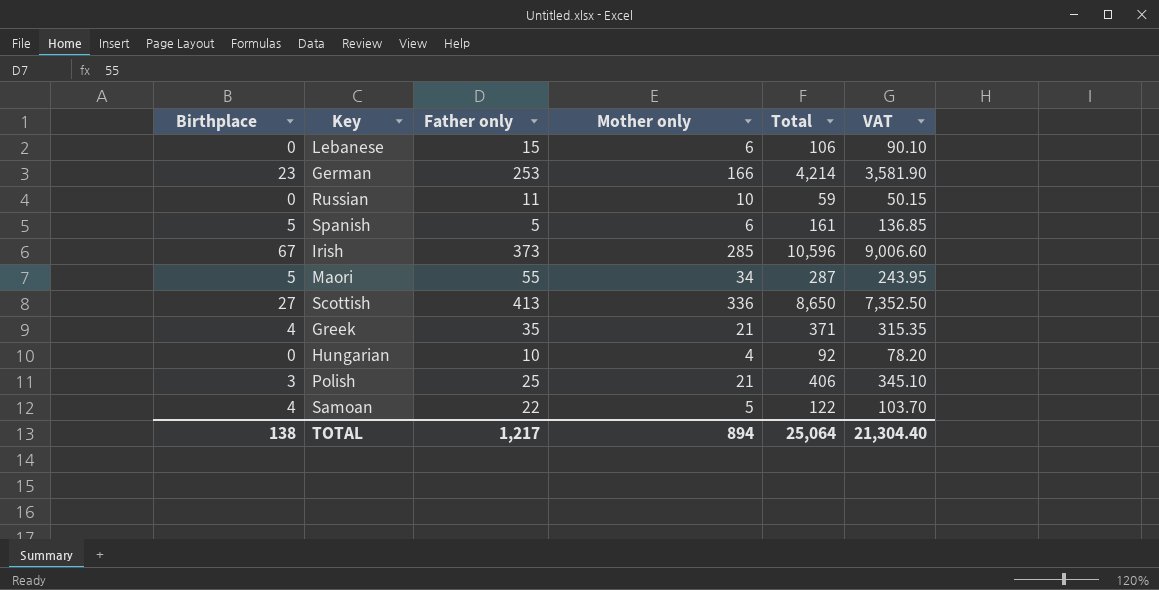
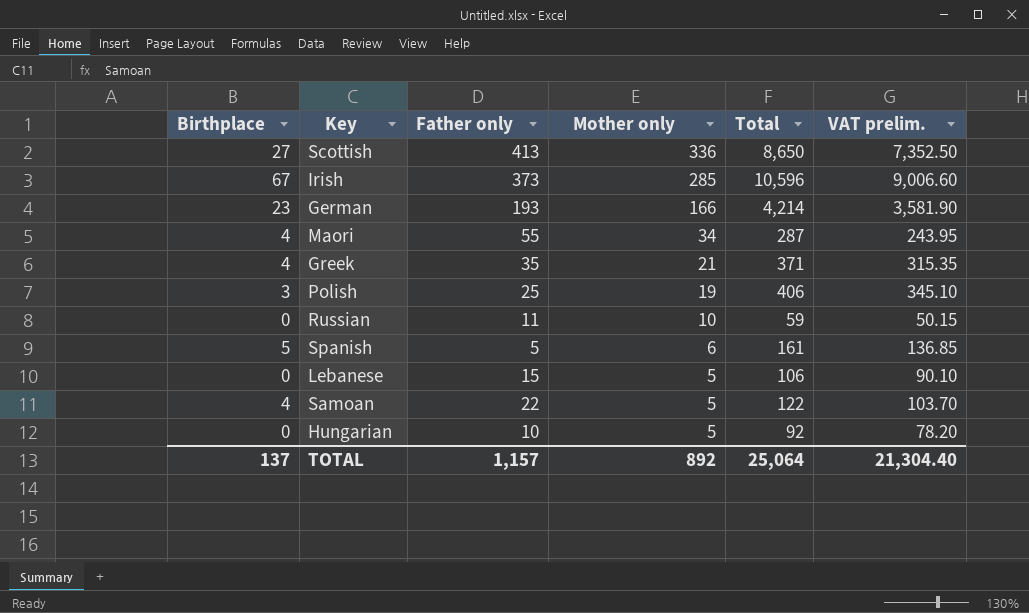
row order: none -> Mother only descending
column name: VAT -> VAT prelim.
German | Father only: 253 -> 193
Maori | Birthplace: 5 -> 4
Polish | Mother only: 21 -> 19
Lebanese | Mother only: 6 -> 5
Hungarian | Mother only: 4 -> 5
TOTAL | Birthplace: 138 -> 137
TOTAL | Father only: 1,217 -> 1,157
TOTAL | Mother only: 894 -> 892

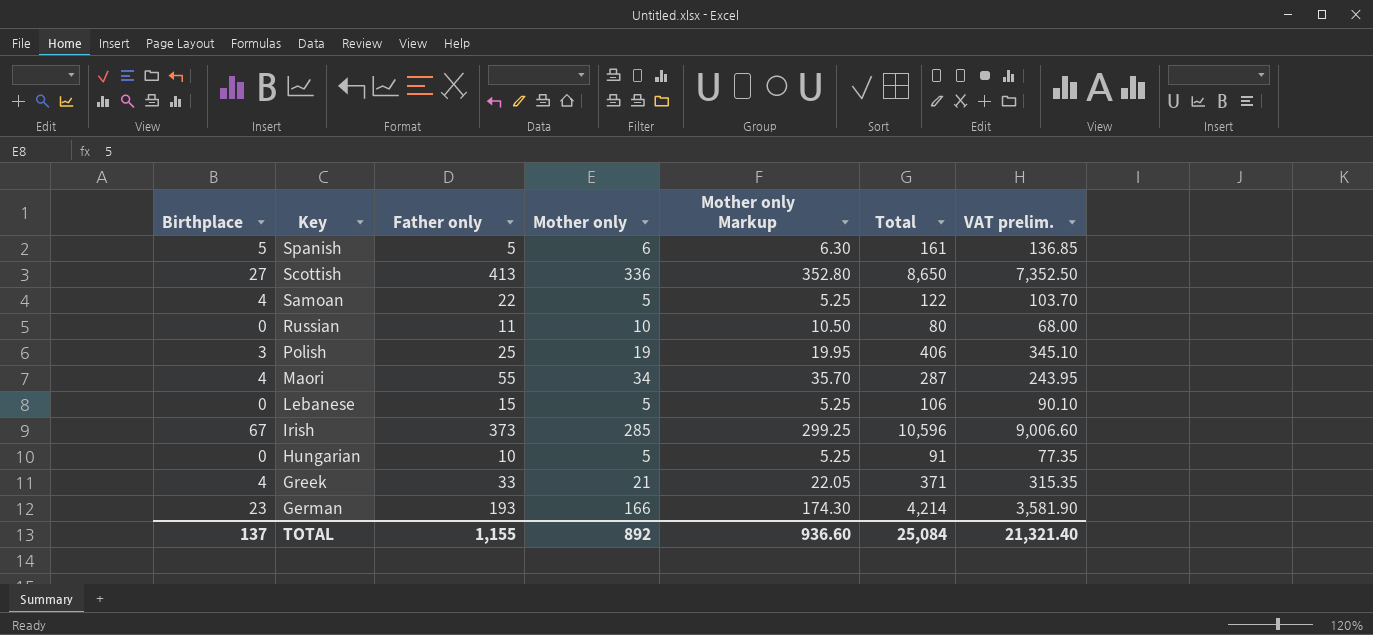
row order: Mother only descending -> Key descending
column Mother only Markup | formula: none -> [Mother only] * 1.05
Russian | Total: 59 -> 80
Russian | VAT prelim.: 50.15 -> 68.00
Hungarian | Total: 92 -> 91
Hungarian | VAT prelim.: 78.20 -> 77.35
Greek | Father only: 35 -> 33
TOTAL | Father only: 1,157 -> 1,155
TOTAL | Total: 25,064 -> 25,084
TOTAL | VAT prelim.: 21,304.40 -> 21,321.40

